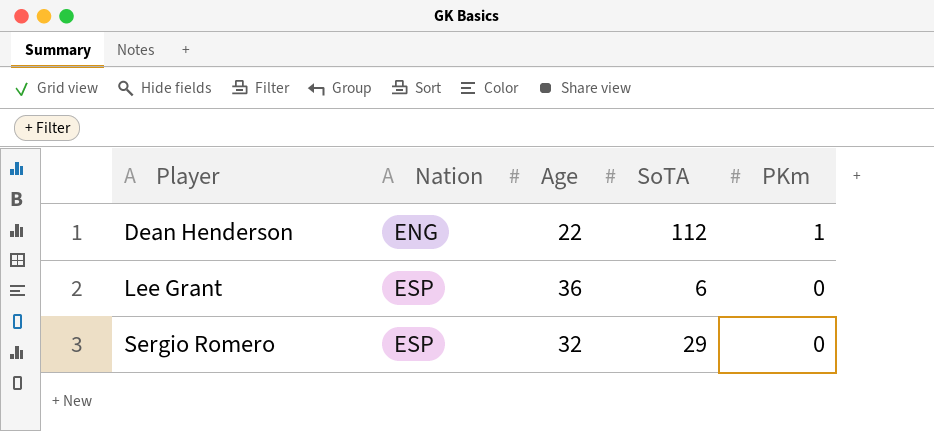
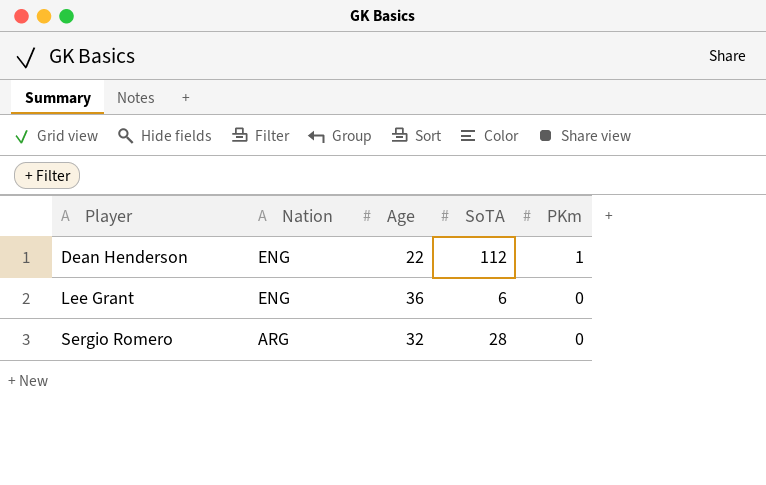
Lee Grant | Nation: ESP -> ENG
Sergio Romero | Nation: ESP -> ARG
Sergio Romero | SoTA: 29 -> 28

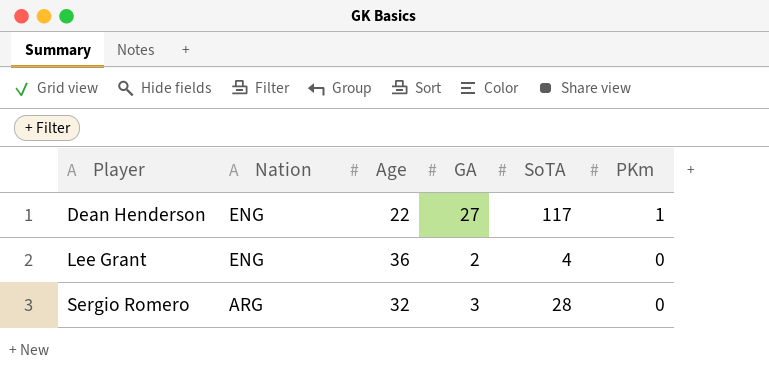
column GA | position: none -> 4
Dean Henderson | SoTA: 112 -> 117
Lee Grant | SoTA: 6 -> 4

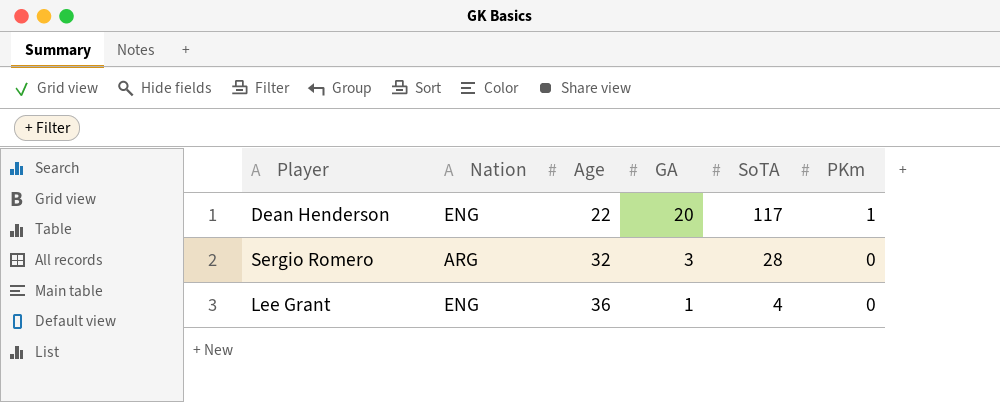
row order: Player ascending -> Age ascending
Dean Henderson | GA: 27 -> 20
Lee Grant | GA: 2 -> 1

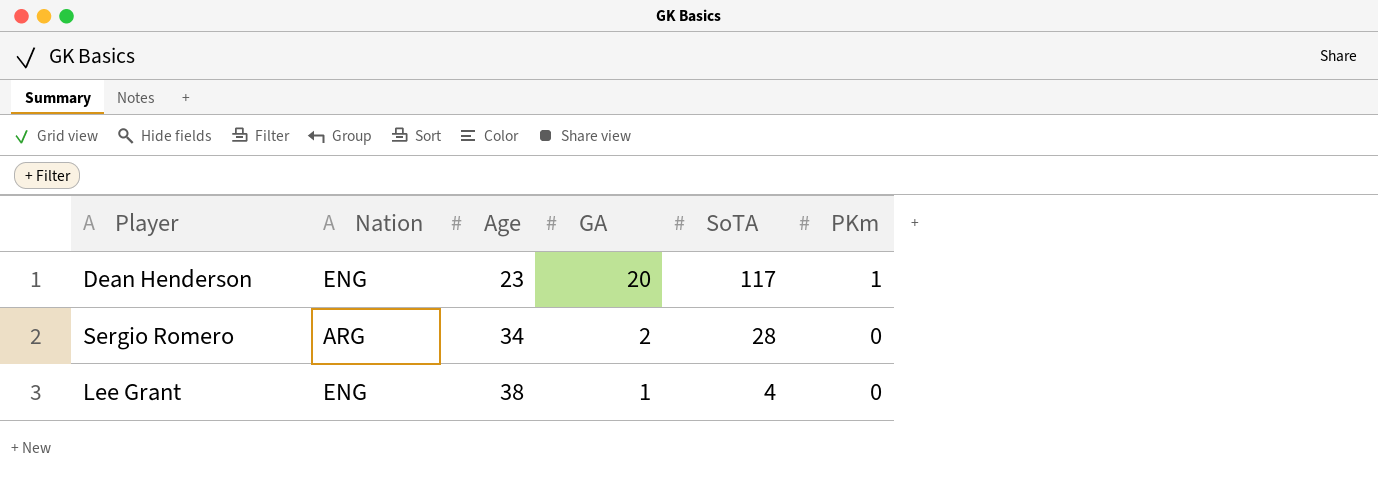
Dean Henderson | Age: 22 -> 23
Sergio Romero | Age: 32 -> 34
Sergio Romero | GA: 3 -> 2
Lee Grant | Age: 36 -> 38

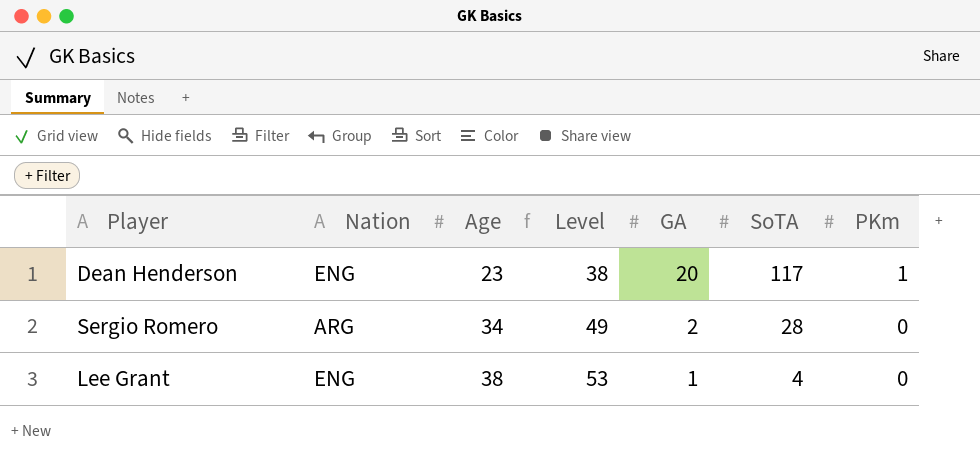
column Level | formula: none -> [Age] + 15

